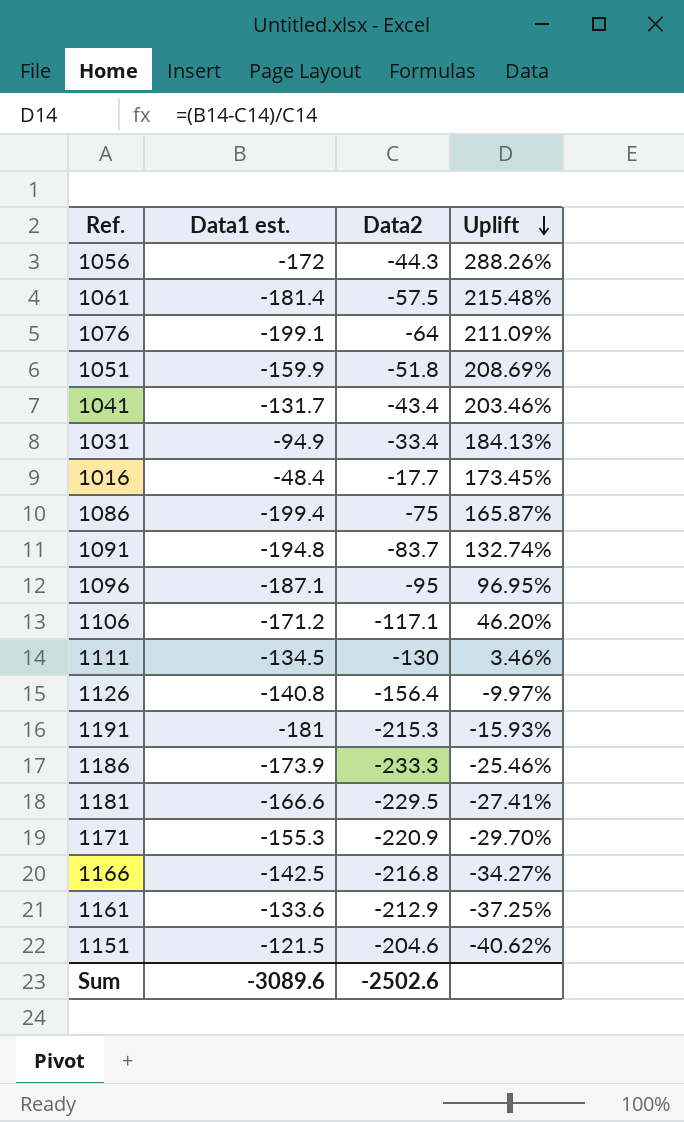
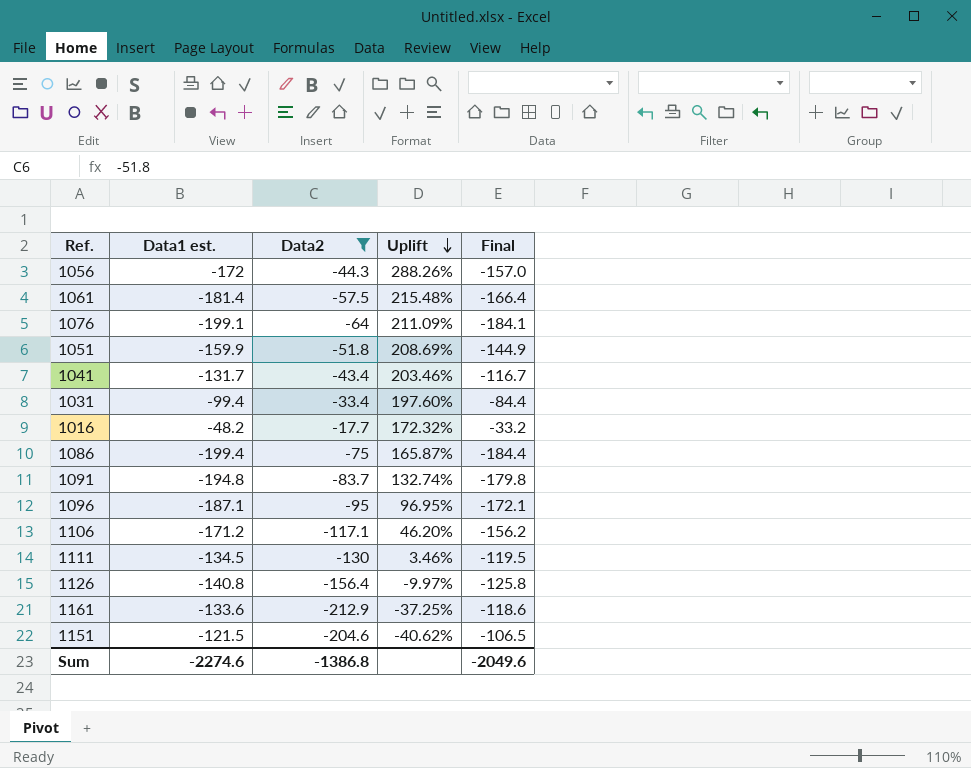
filter: none -> Data2 >= -212.9
column Final | formula: none -> [Data1 est.] + 15
1031 | Data1 est.: -94.9 -> -99.4
1031 | Uplift: 184.13% -> 197.60%
1016 | Data1 est.: -48.4 -> -48.2
1016 | Uplift: 173.45% -> 172.32%
Sum | Data1 est.: -3089.6 -> -2274.6
Sum | Data2: -2502.6 -> -1386.8

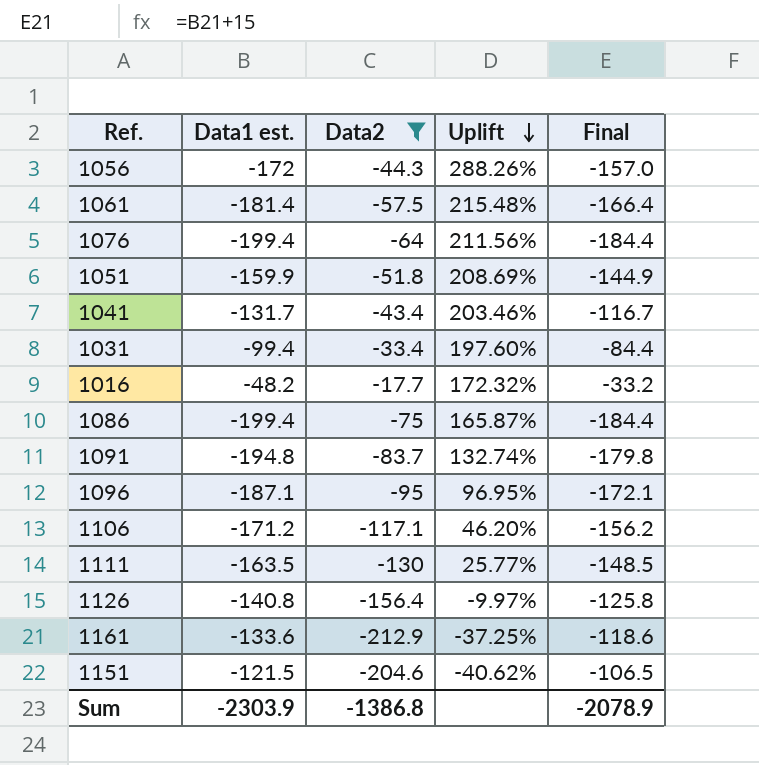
1076 | Data1 est.: -199.1 -> -199.4
1076 | Uplift: 211.09% -> 211.56%
1076 | Final: -184.1 -> -184.4
1111 | Data1 est.: -134.5 -> -163.5
1111 | Uplift: 3.46% -> 25.77%
1111 | Final: -119.5 -> -148.5
Sum | Data1 est.: -2274.6 -> -2303.9
Sum | Final: -2049.6 -> -2078.9

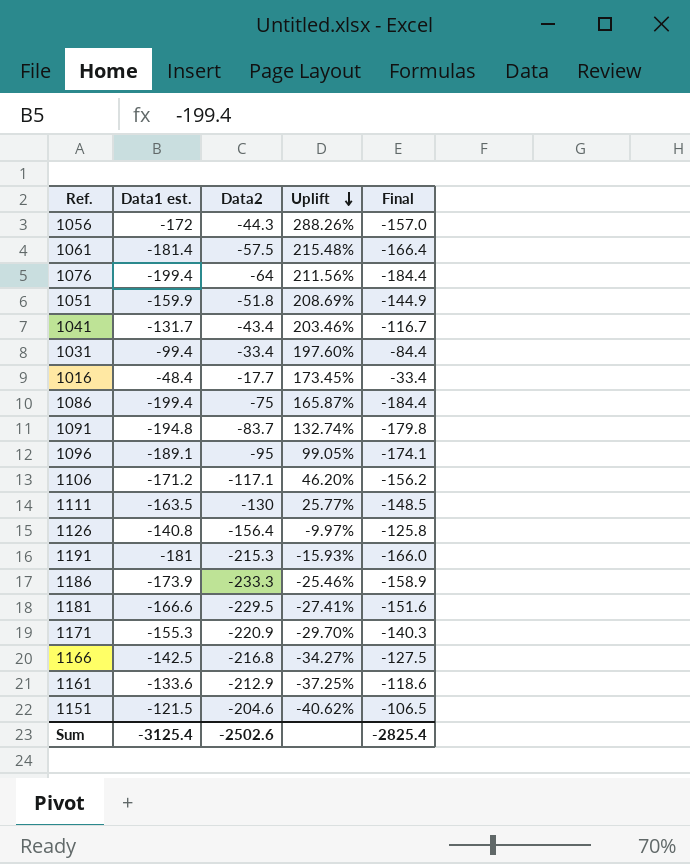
filter: Data2 >= -212.9 -> none
1016 | Data1 est.: -48.2 -> -48.4
1016 | Uplift: 172.32% -> 173.45%
1016 | Final: -33.2 -> -33.4
1096 | Data1 est.: -187.1 -> -189.1
1096 | Uplift: 96.95% -> 99.05%
1096 | Final: -172.1 -> -174.1
Sum | Data1 est.: -2303.9 -> -3125.4
Sum | Data2: -1386.8 -> -2502.6
Sum | Final: -2078.9 -> -2825.4

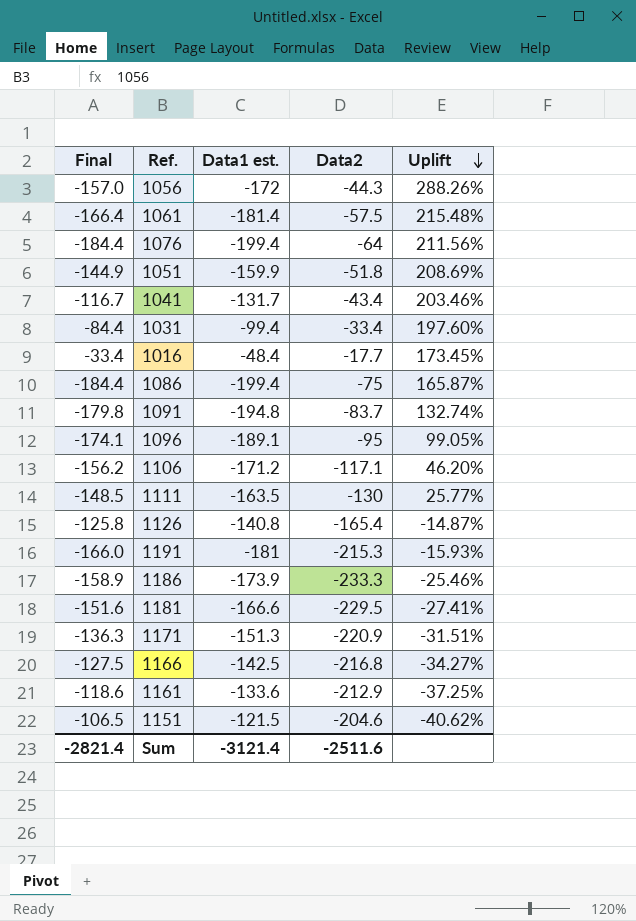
column Final | position: 5 -> 1
1126 | Data2: -156.4 -> -165.4
1126 | Uplift: -9.97% -> -14.87%
1171 | Final: -140.3 -> -136.3
1171 | Data1 est.: -155.3 -> -151.3
1171 | Uplift: -29.70% -> -31.51%
Sum | Final: -2825.4 -> -2821.4
Sum | Data1 est.: -3125.4 -> -3121.4
Sum | Data2: -2502.6 -> -2511.6

